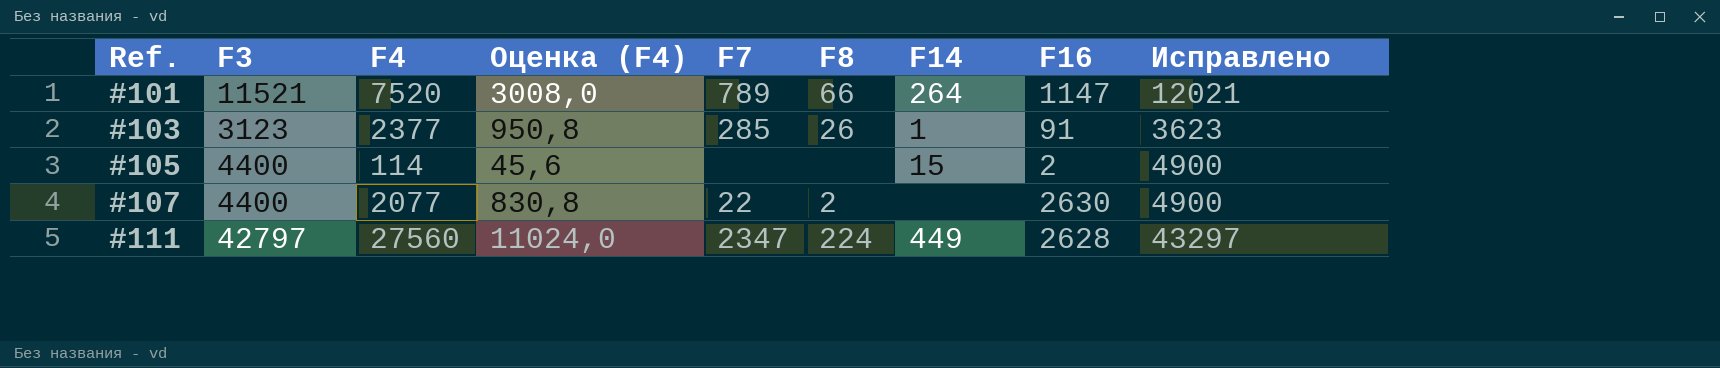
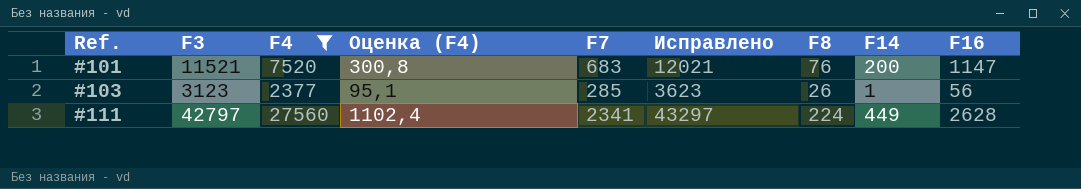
filter: none -> F4 >= 2377
column Оценка (F4) | formula: [F4] * 0,4 -> [F4] * 0,04
column Исправлено | position: 9 -> 6
#101 | F7: 789 -> 683
#101 | F8: 66 -> 76
#101 | F14: 264 -> 200
#103 | F16: 91 -> 56
#111 | F7: 2347 -> 2341

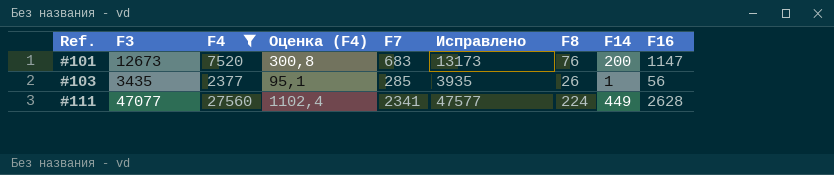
#101 | F3: 11521 -> 12673
#101 | Исправлено: 12021 -> 13173
#103 | F3: 3123 -> 3435
#103 | Исправлено: 3623 -> 3935
#111 | F3: 42797 -> 47077
#111 | Исправлено: 43297 -> 47577

